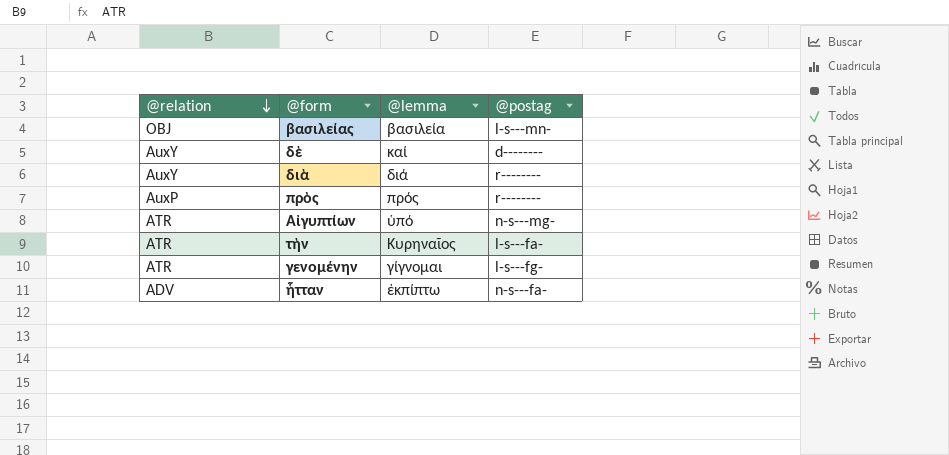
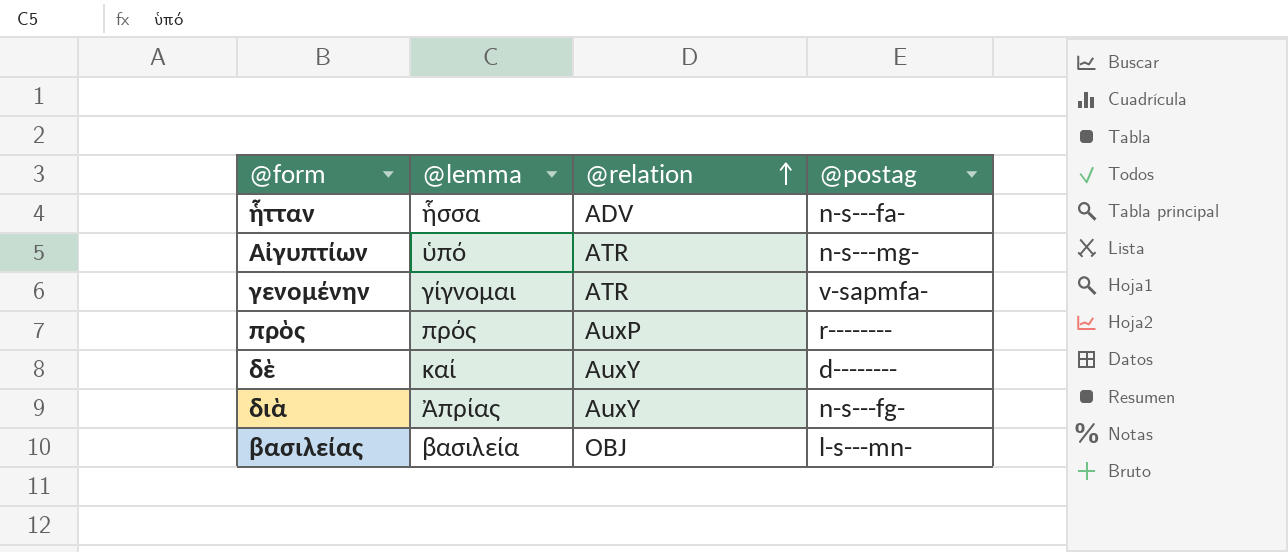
row order: @relation descending -> @relation ascending
column @relation | position: 1 -> 3
row τὴν: ATR | Κυρηναῖος | l-s---fa- -> none
ἧτταν | @lemma: ἐκπίπτω -> ἧσσα
γενομένην | @postag: l-s---fg- -> v-sapmfa-
διὰ | @lemma: διά -> Ἀπρίας
διὰ | @postag: r-------- -> n-s---fg-

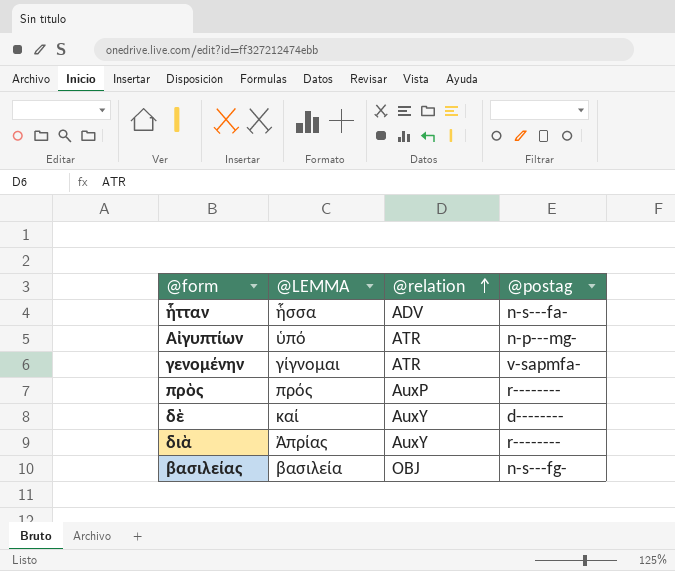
column name: @lemma -> @LEMMA
Αἰγυπτίων | @postag: n-s---mg- -> n-p---mg-
διὰ | @postag: n-s---fg- -> r--------
βασιλείας | @postag: l-s---mn- -> n-s---fg-

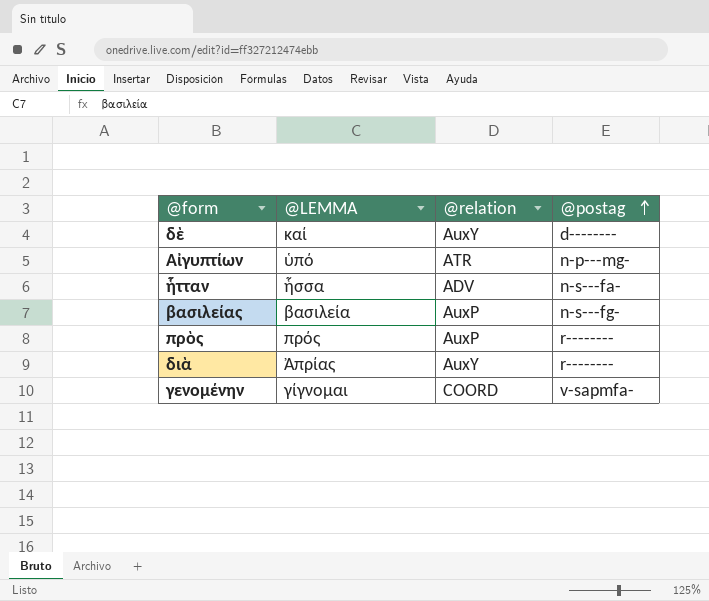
row order: @relation ascending -> @postag ascending
βασιλείας | @relation: OBJ -> AuxP
γενομένην | @relation: ATR -> COORD

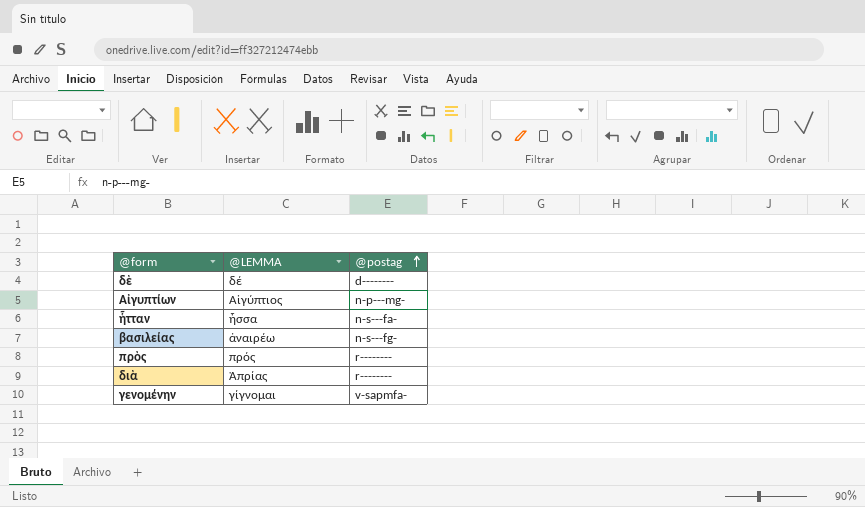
column @relation | position: 3 -> none
δὲ | @LEMMA: καί -> δέ
Αἰγυπτίων | @LEMMA: ὑπό -> Αἰγύπτιος
βασιλείας | @LEMMA: βασιλεία -> ἀναιρέω

